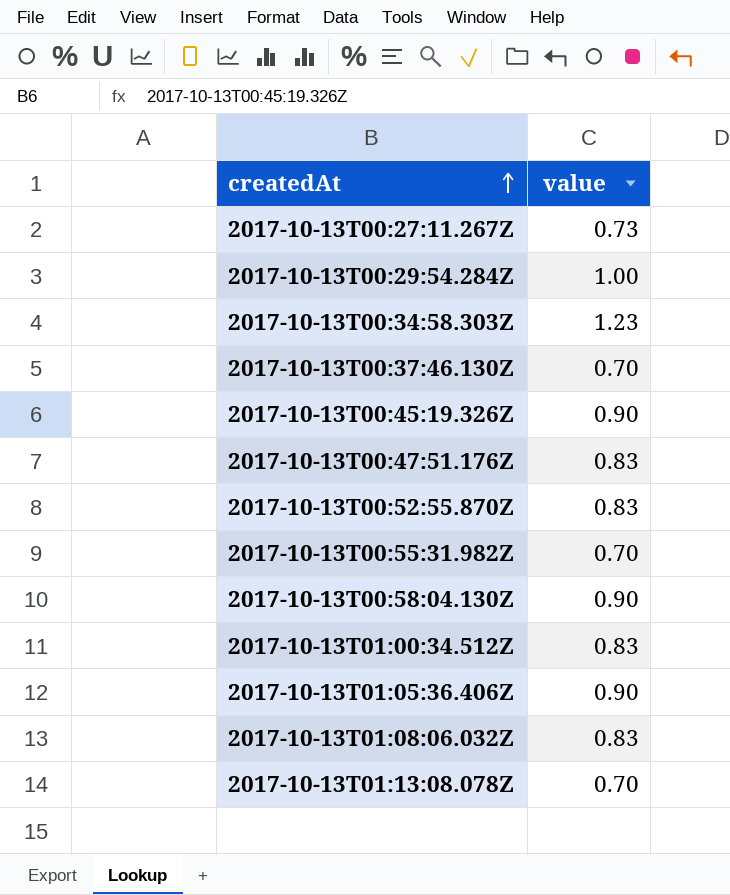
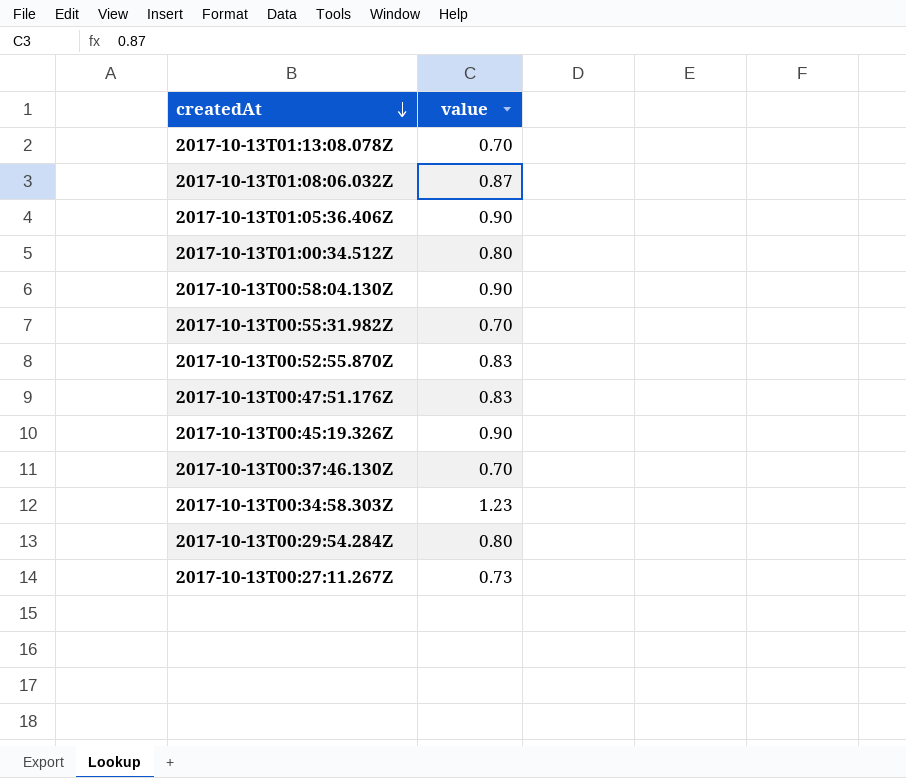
row order: createdAt ascending -> createdAt descending
2017-10-13T01:08:06.032Z | value: 0.83 -> 0.87
2017-10-13T01:00:34.512Z | value: 0.83 -> 0.80
2017-10-13T00:29:54.284Z | value: 1.00 -> 0.80

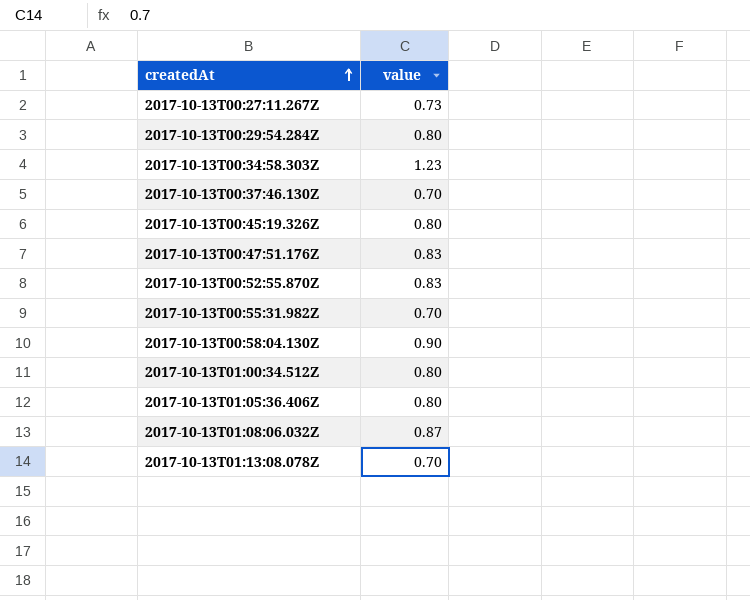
row order: createdAt descending -> createdAt ascending
2017-10-13T00:45:19.326Z | value: 0.90 -> 0.80
2017-10-13T01:05:36.406Z | value: 0.90 -> 0.80

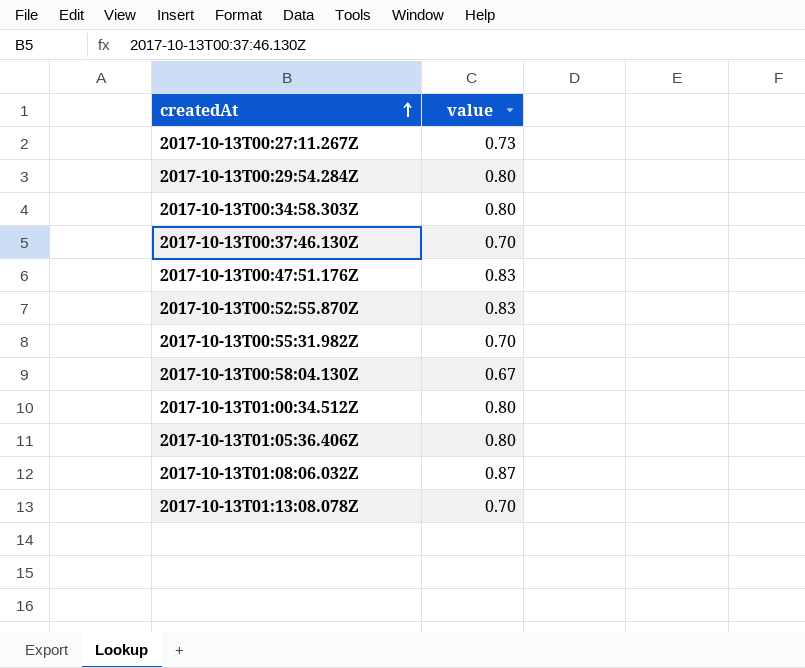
row 2017-10-13T00:45:19.326Z: 0.80 -> none
2017-10-13T00:34:58.303Z | value: 1.23 -> 0.80
2017-10-13T00:58:04.130Z | value: 0.90 -> 0.67

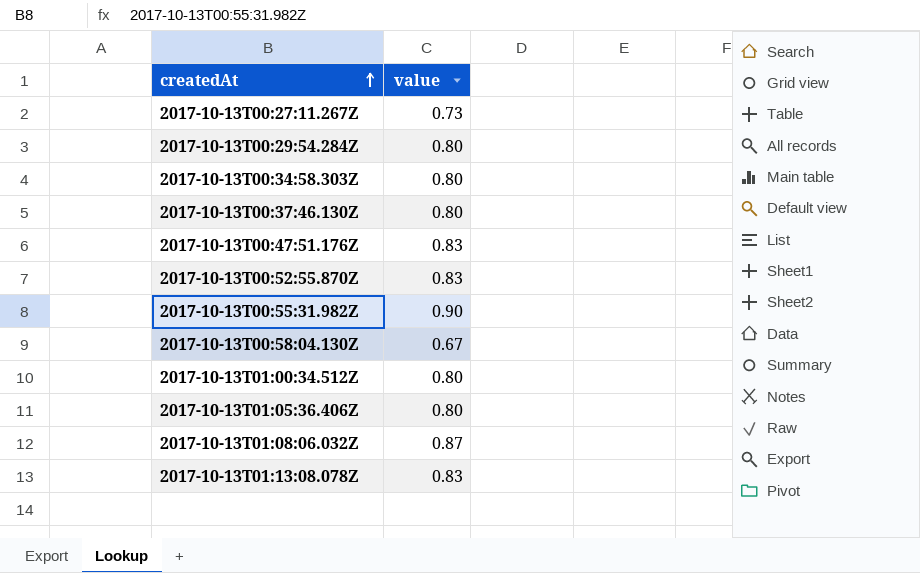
2017-10-13T00:37:46.130Z | value: 0.70 -> 0.80
2017-10-13T00:55:31.982Z | value: 0.70 -> 0.90
2017-10-13T01:13:08.078Z | value: 0.70 -> 0.83

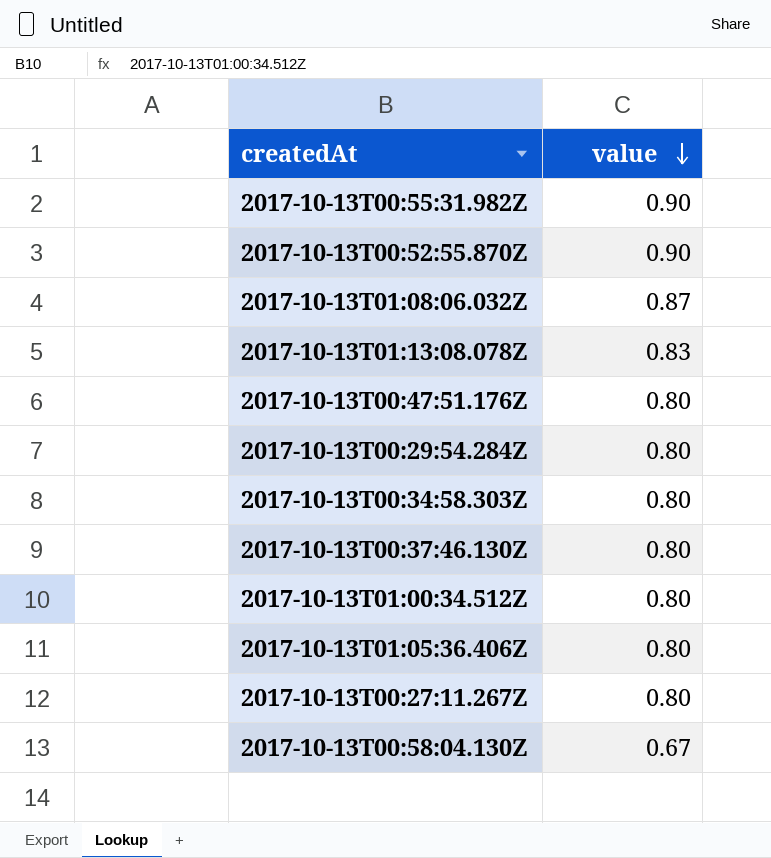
row order: createdAt ascending -> value descending
2017-10-13T00:52:55.870Z | value: 0.83 -> 0.90
2017-10-13T00:47:51.176Z | value: 0.83 -> 0.80
2017-10-13T00:27:11.267Z | value: 0.73 -> 0.80

